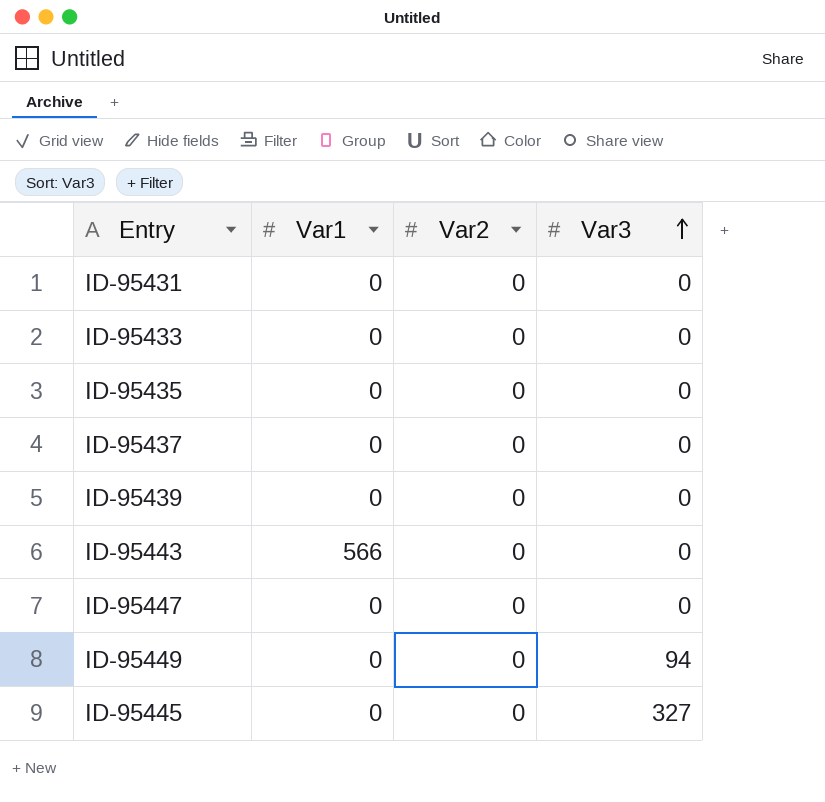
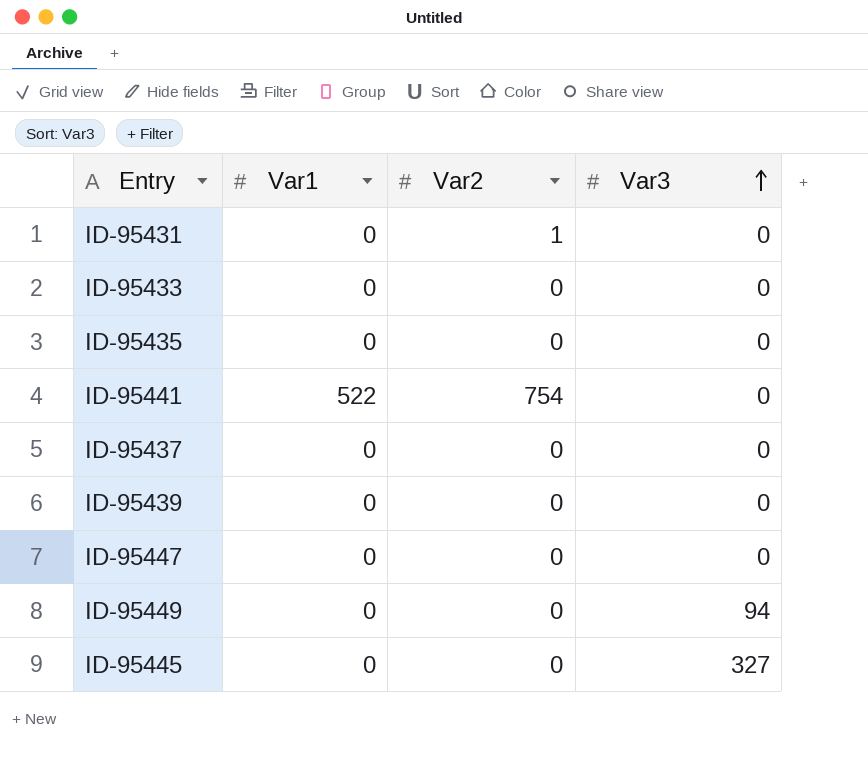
row ID-95443: 566 | 0 | 0 -> none
ID-95431 | Var2: 0 -> 1
row ID-95441: none -> 522 | 754 | 0

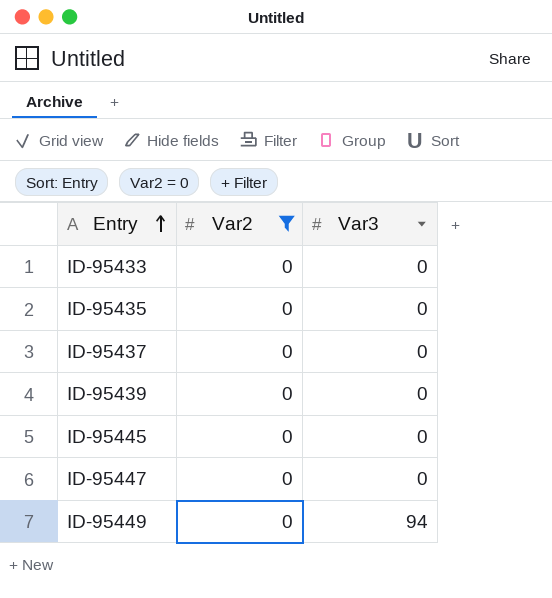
filter: none -> Var2 = 0
row order: Var3 ascending -> Entry ascending
column Var1 | position: 2 -> none
ID-95445 | Var3: 327 -> 0

